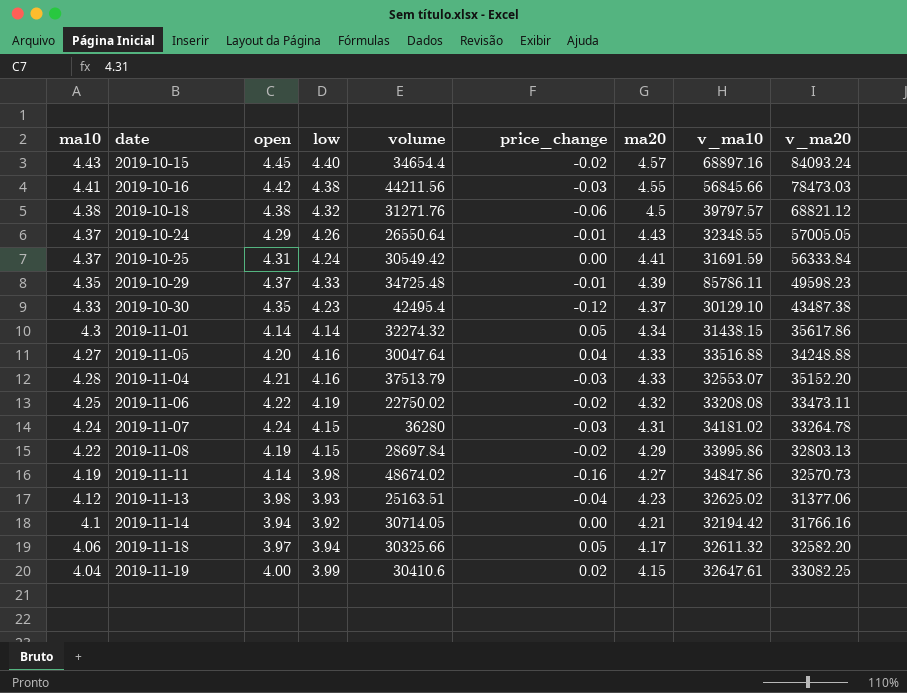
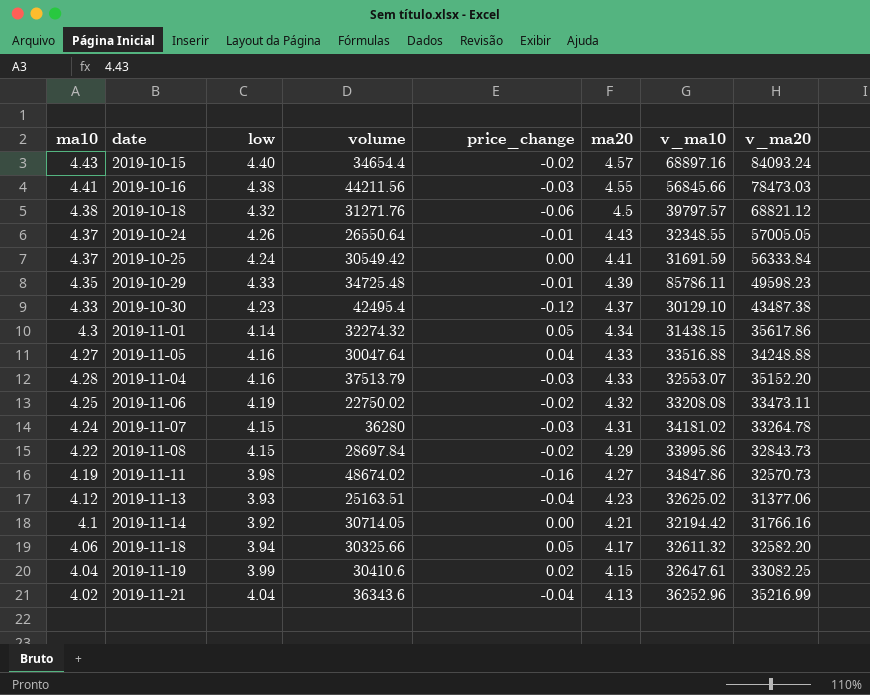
column open | position: 3 -> none
2019-11-08 | v_ma20: 32803.13 -> 32843.73
row 2019-11-21: none -> 4.02 | 4.04 | 36343.6 | -0.04 | 4.13 | 36252.96 | 35216.99

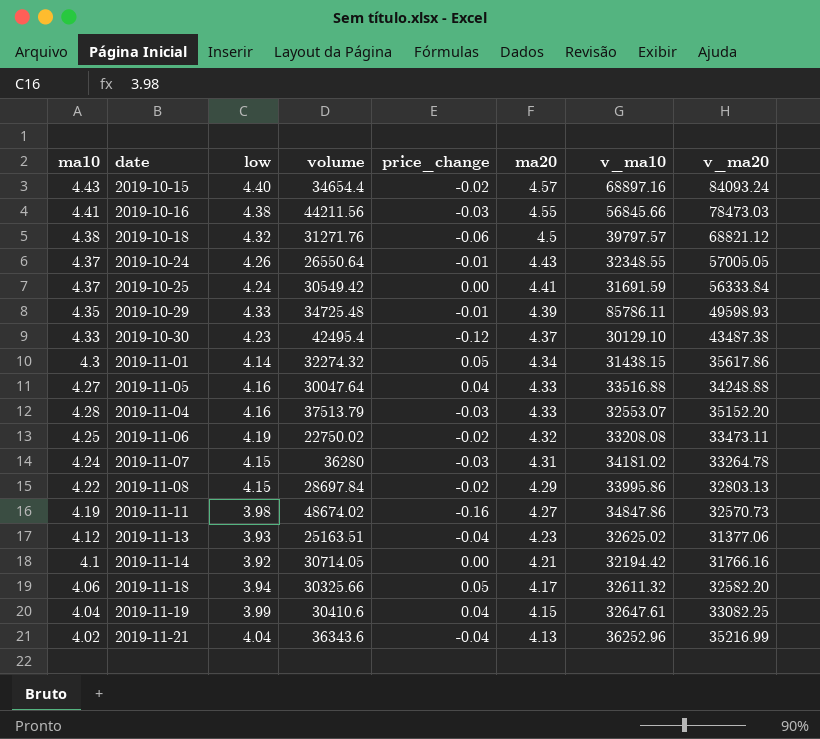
2019-10-29 | v_ma20: 49598.23 -> 49598.93
2019-11-08 | v_ma20: 32843.73 -> 32803.13
2019-11-19 | price_change: 0.02 -> 0.04

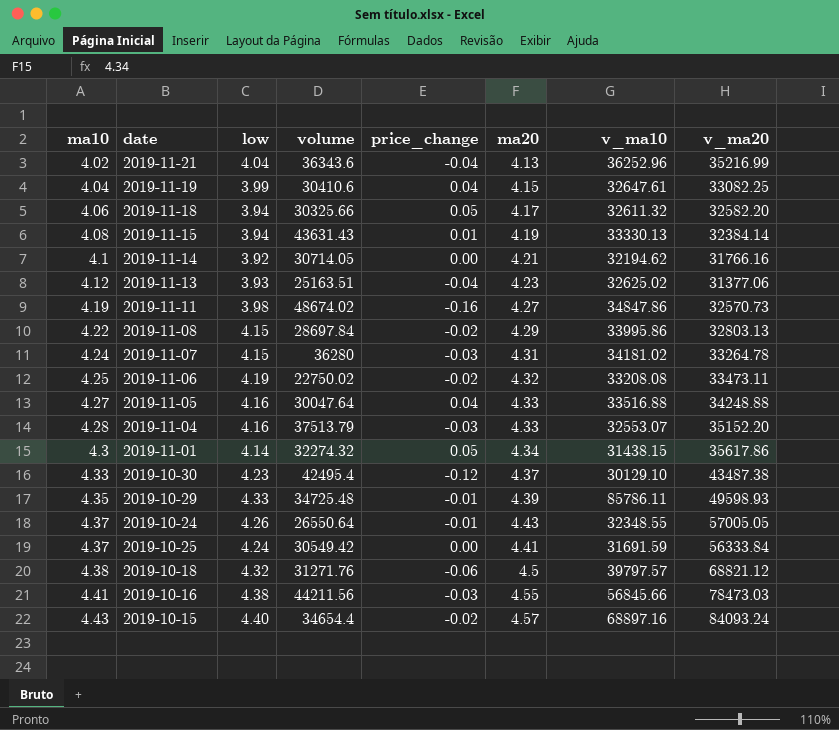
row order: ma20 descending -> ma10 ascending
row 2019-11-15: none -> 4.08 | 3.94 | 43631.43 | 0.01 | 4.19 | 33330.13 | 32384.14
2019-11-14 | v_ma10: 32194.42 -> 32194.62

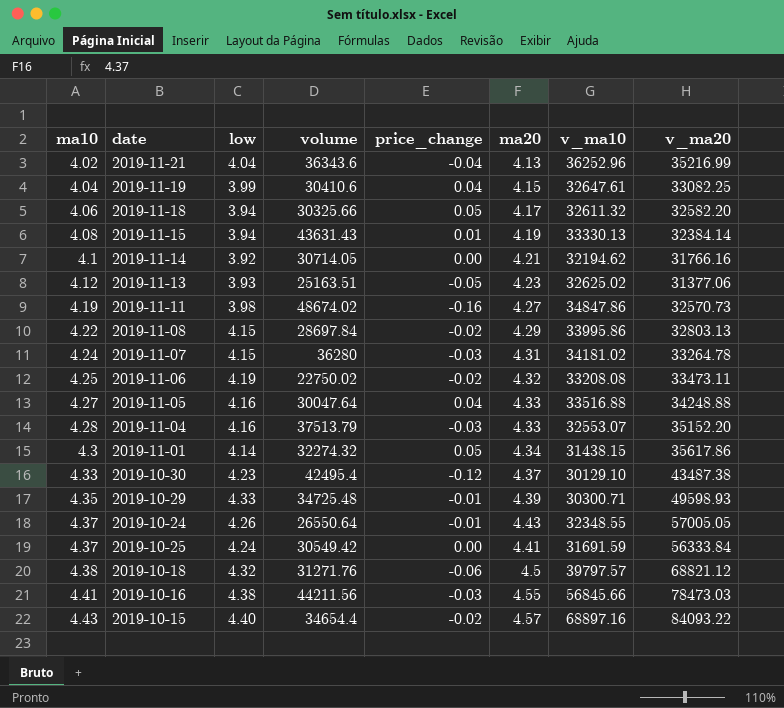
2019-11-13 | price_change: -0.04 -> -0.05
2019-10-29 | v_ma10: 85786.11 -> 30300.71
2019-10-15 | v_ma20: 84093.24 -> 84093.22

